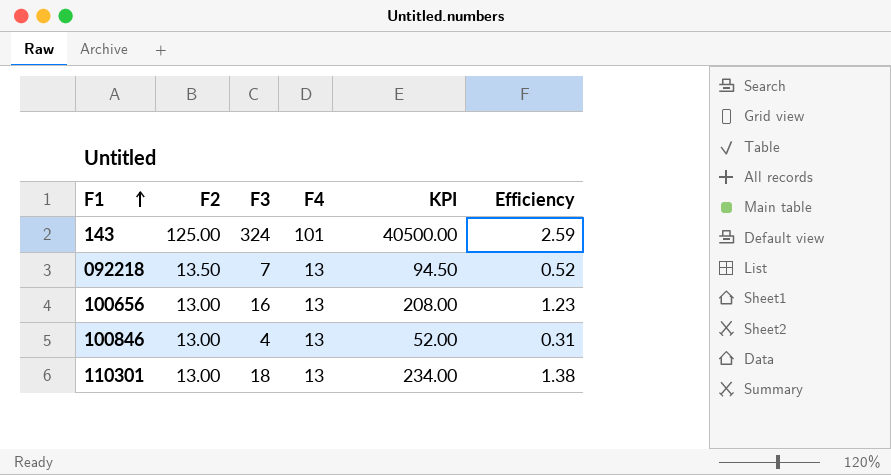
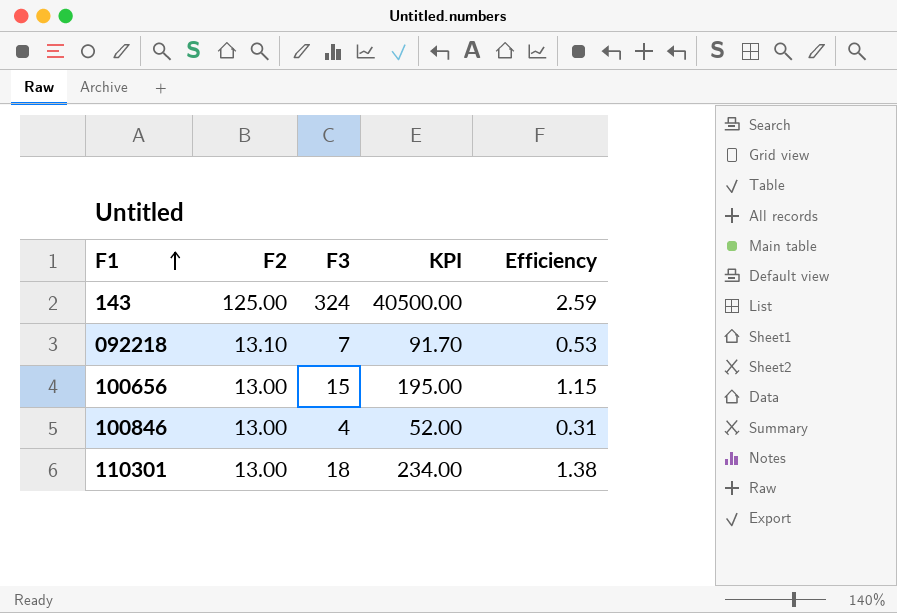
column F4 | position: 4 -> none
092218 | F2: 13.50 -> 13.10
092218 | KPI: 94.50 -> 91.70
092218 | Efficiency: 0.52 -> 0.53
100656 | F3: 16 -> 15
100656 | KPI: 208.00 -> 195.00
100656 | Efficiency: 1.23 -> 1.15

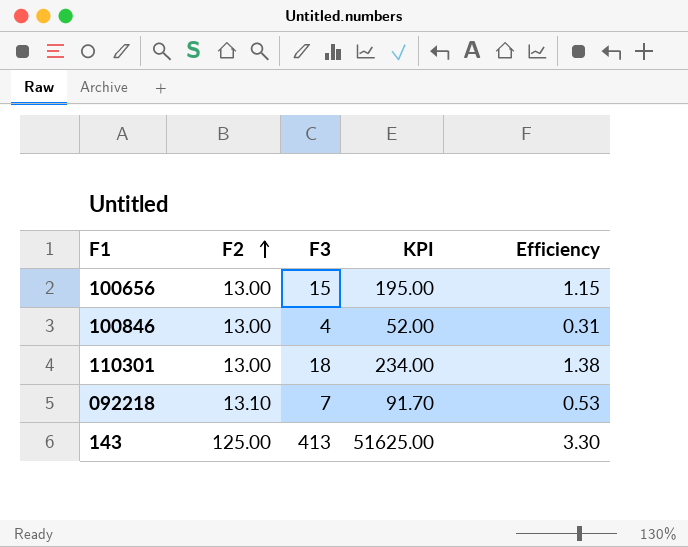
row order: F1 ascending -> F2 ascending
143 | F3: 324 -> 413
143 | KPI: 40500.00 -> 51625.00
143 | Efficiency: 2.59 -> 3.30

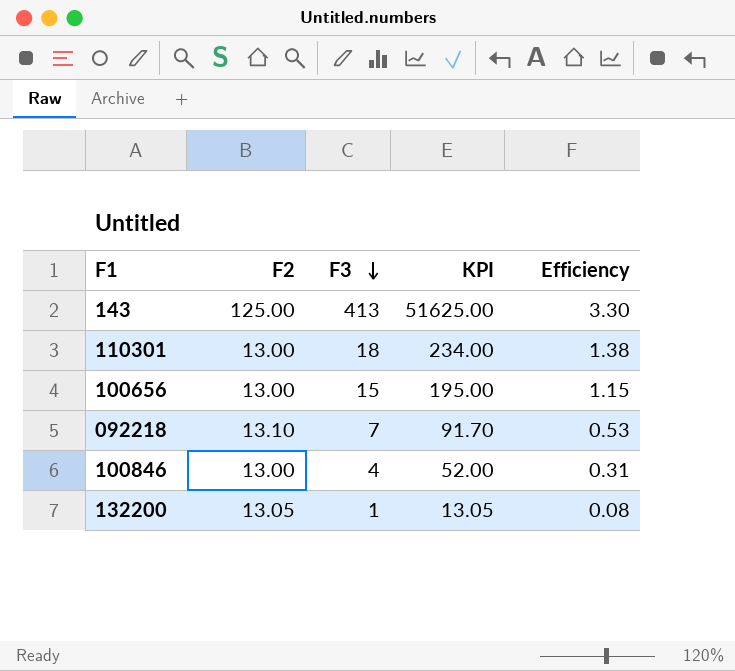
row order: F2 ascending -> F3 descending
row 132200: none -> 13.05 | 1 | 13.05 | 0.08

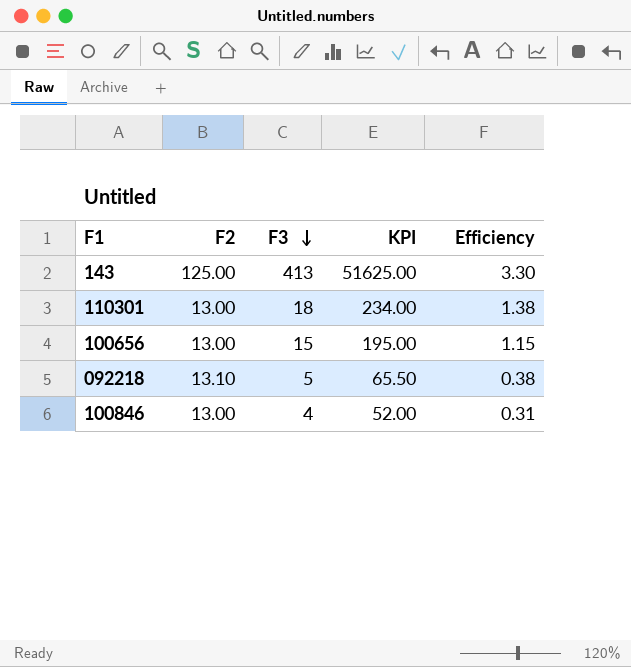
row 132200: 13.05 | 1 | 13.05 | 0.08 -> none
092218 | F3: 7 -> 5
092218 | KPI: 91.70 -> 65.50
092218 | Efficiency: 0.53 -> 0.38

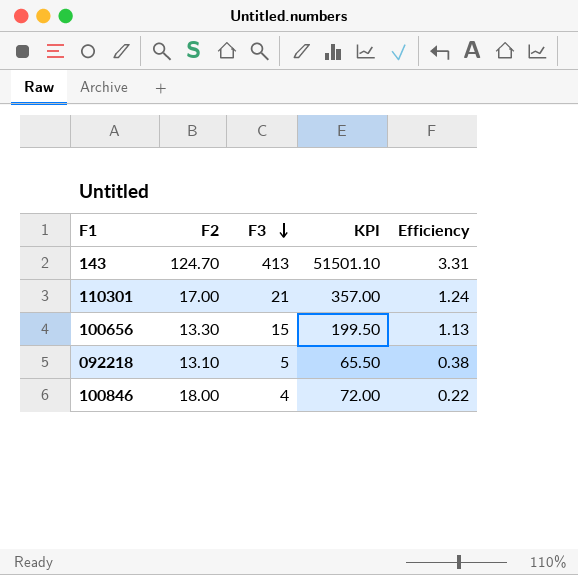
143 | F2: 125.00 -> 124.70
143 | KPI: 51625.00 -> 51501.10
143 | Efficiency: 3.30 -> 3.31
110301 | F2: 13.00 -> 17.00
110301 | F3: 18 -> 21
110301 | KPI: 234.00 -> 357.00
110301 | Efficiency: 1.38 -> 1.24
100656 | F2: 13.00 -> 13.30
100656 | KPI: 195.00 -> 199.50
100656 | Efficiency: 1.15 -> 1.13
100846 | F2: 13.00 -> 18.00
100846 | KPI: 52.00 -> 72.00
100846 | Efficiency: 0.31 -> 0.22

